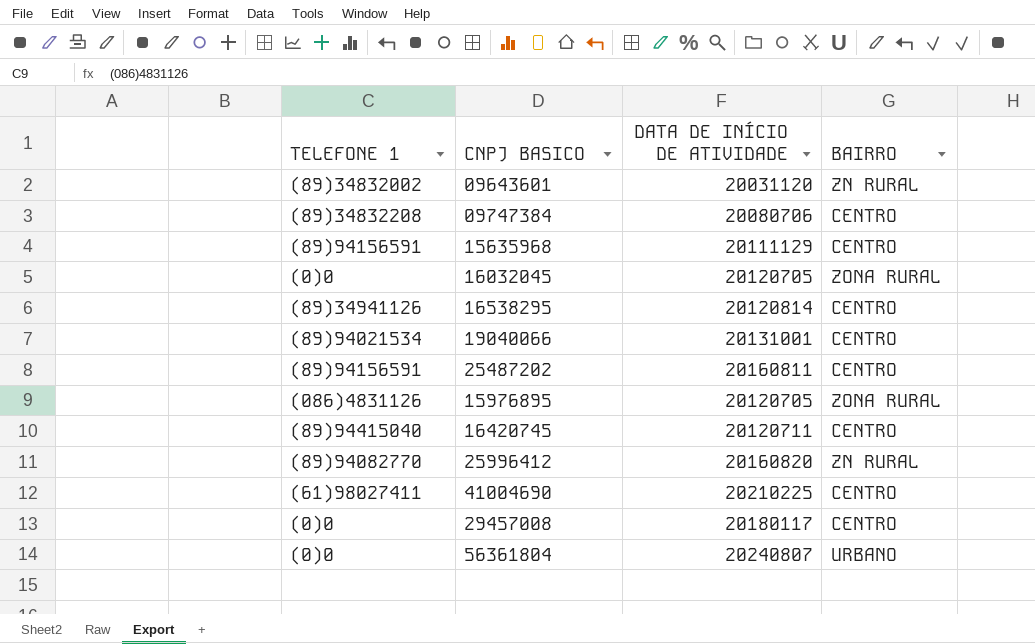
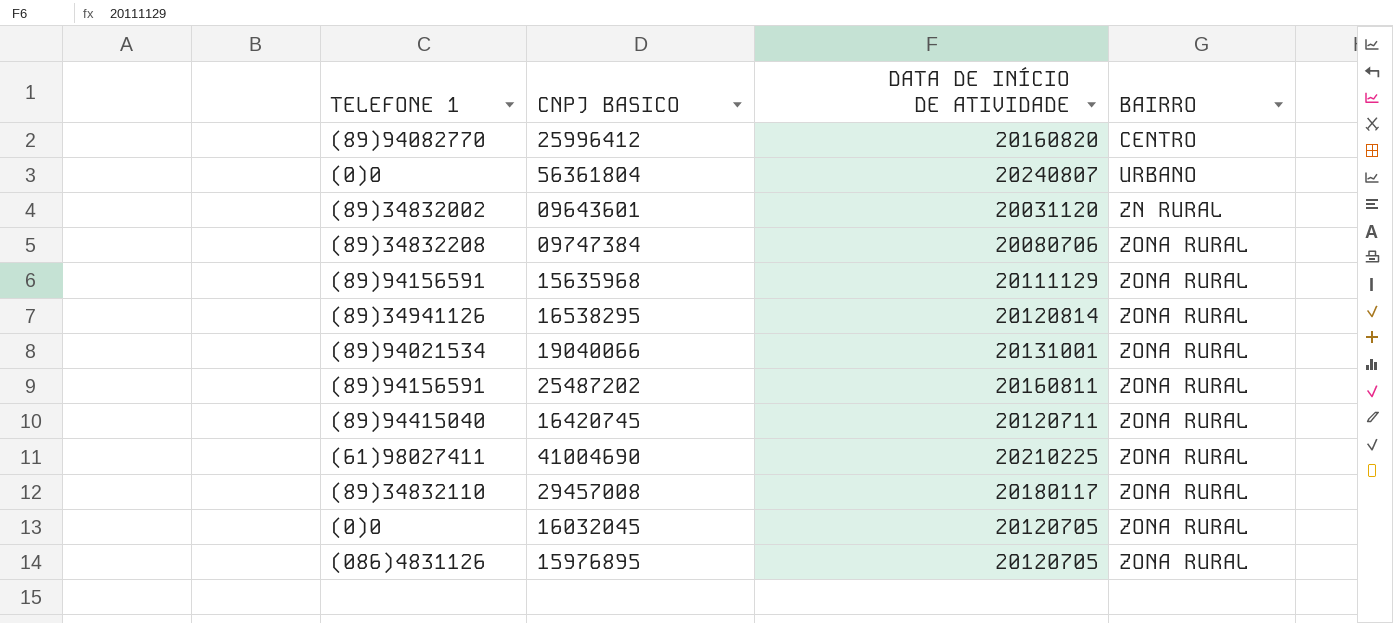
row order: none -> BAIRRO ascending
25996412 | BAIRRO: ZN RURAL -> CENTRO
09747384 | BAIRRO: CENTRO -> ZONA RURAL
15635968 | BAIRRO: CENTRO -> ZONA RURAL
16538295 | BAIRRO: CENTRO -> ZONA RURAL
19040066 | BAIRRO: CENTRO -> ZONA RURAL
25487202 | BAIRRO: CENTRO -> ZONA RURAL
16420745 | BAIRRO: CENTRO -> ZONA RURAL
41004690 | BAIRRO: CENTRO -> ZONA RURAL
29457008 | TELEFONE 1: (0)0 -> (89)34832110
29457008 | BAIRRO: CENTRO -> ZONA RURAL

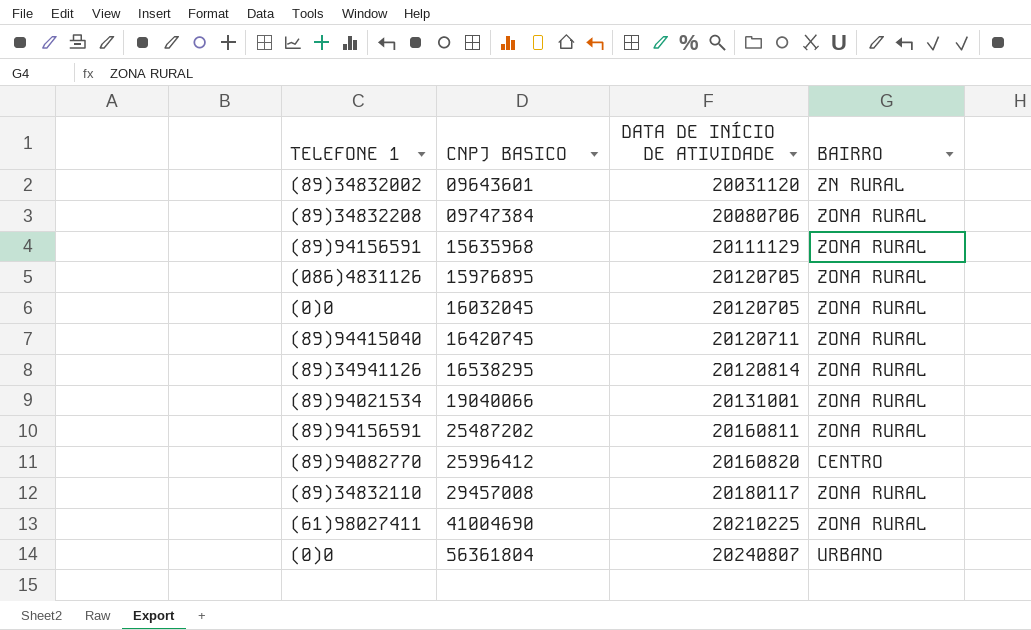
row order: BAIRRO ascending -> CNPJ BASICO ascending

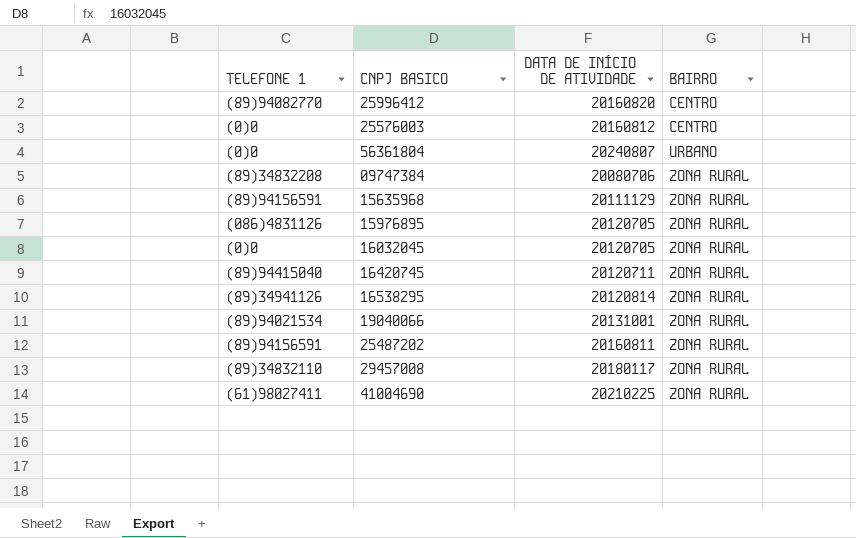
row order: CNPJ BASICO ascending -> BAIRRO ascending
row 09643601: (89)34832002 | 20031120 | ZN RURAL -> none
row 25576003: none -> (0)0 | 20160812 | CENTRO

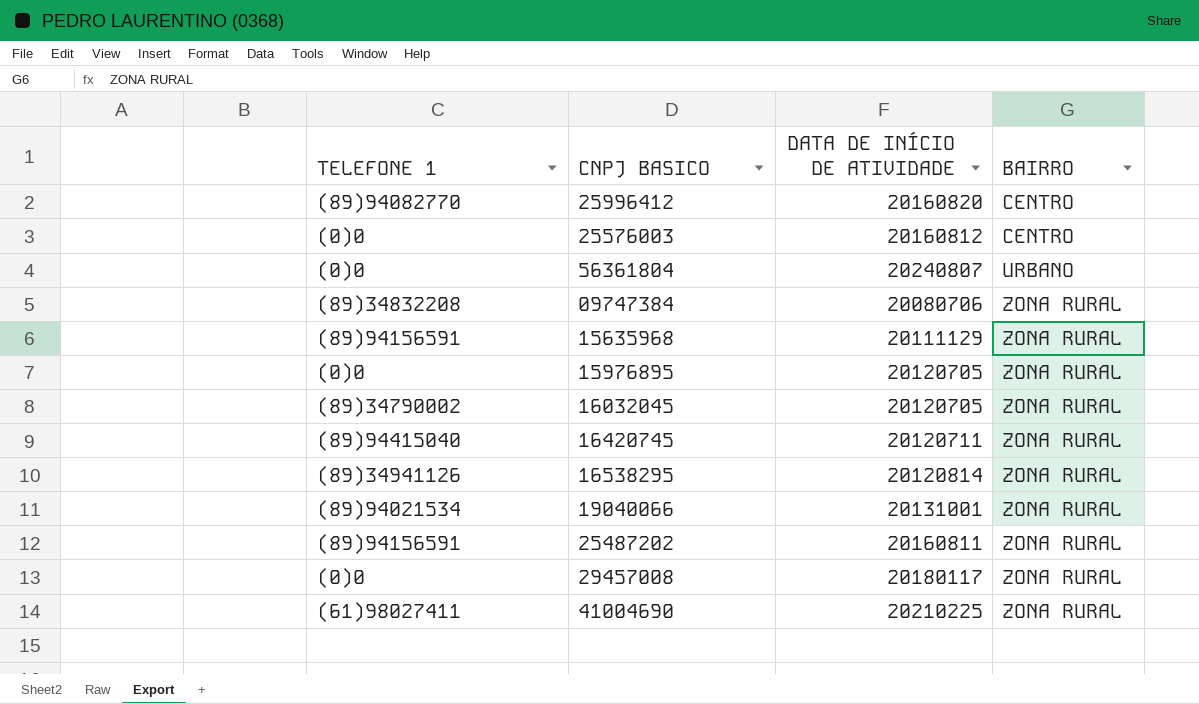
15976895 | TELEFONE 1: (086)4831126 -> (0)0
16032045 | TELEFONE 1: (0)0 -> (89)34790002
29457008 | TELEFONE 1: (89)34832110 -> (0)0

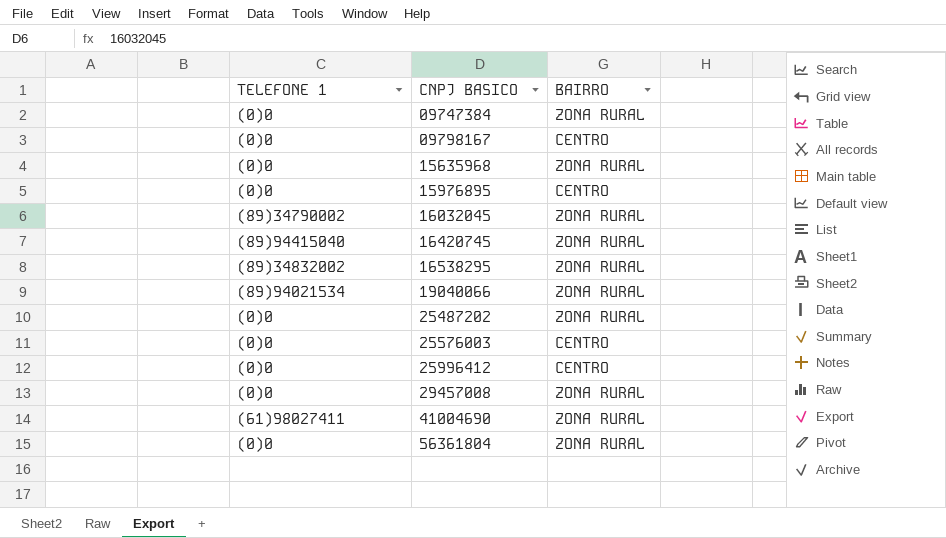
row order: BAIRRO ascending -> CNPJ BASICO ascending
column DATA DE INÍCIO DE ATIVIDADE | position: 3 -> none
09747384 | TELEFONE 1: (89)34832208 -> (0)0
row 09798167: none -> (0)0 | CENTRO
15635968 | TELEFONE 1: (89)94156591 -> (0)0
15976895 | BAIRRO: ZONA RURAL -> CENTRO
16538295 | TELEFONE 1: (89)34941126 -> (89)34832002
25487202 | TELEFONE 1: (89)94156591 -> (0)0
25996412 | TELEFONE 1: (89)94082770 -> (0)0
56361804 | BAIRRO: URBANO -> ZONA RURAL

